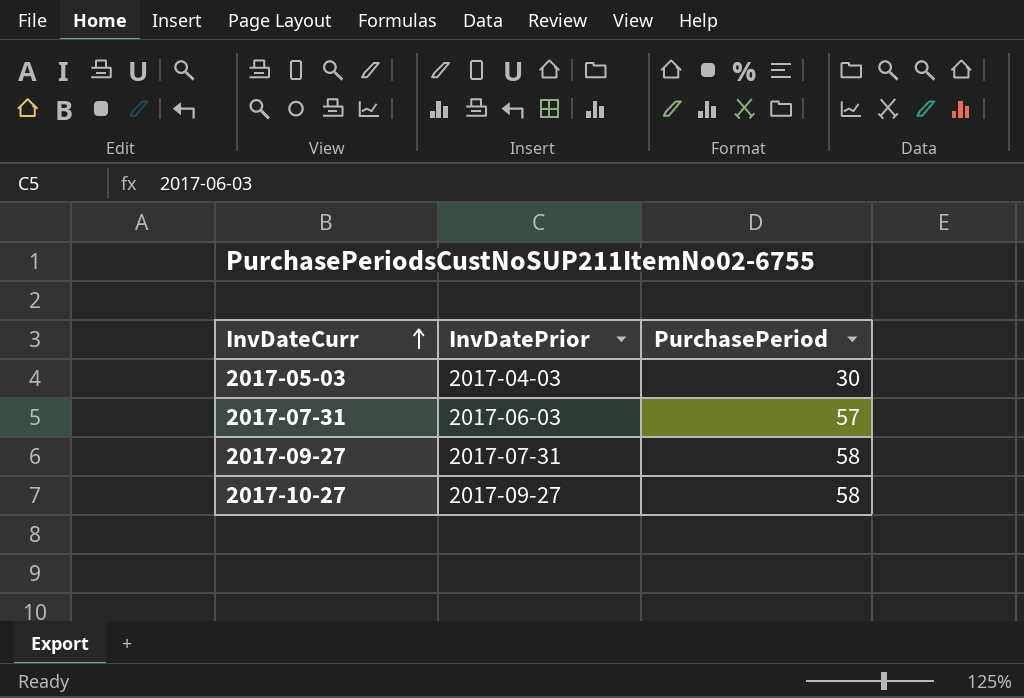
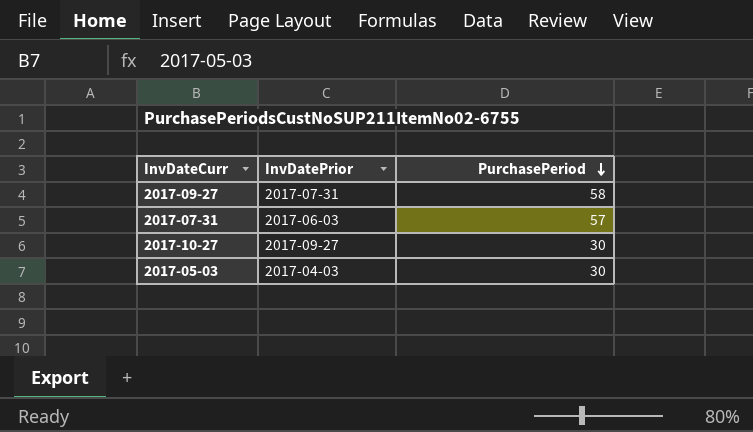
row order: InvDateCurr ascending -> PurchasePeriod descending
2017-10-27 | PurchasePeriod: 58 -> 30

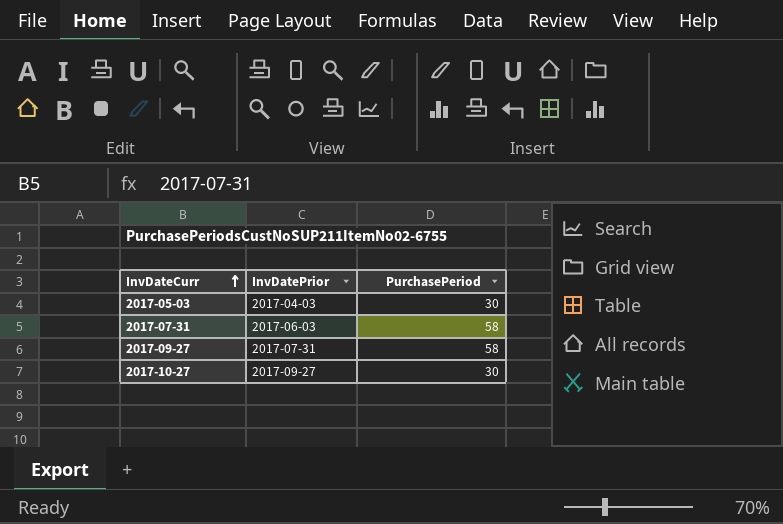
row order: PurchasePeriod descending -> InvDateCurr ascending
2017-07-31 | PurchasePeriod: 57 -> 58

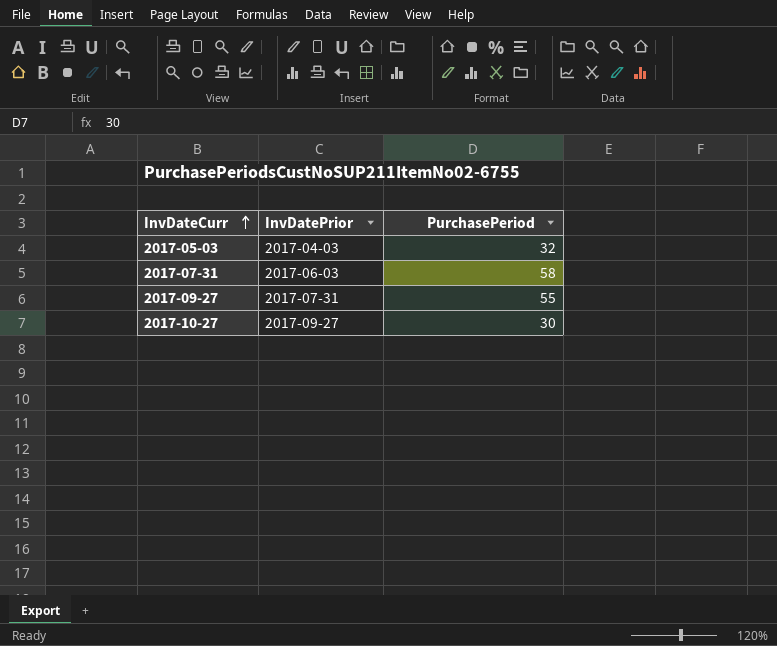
2017-05-03 | PurchasePeriod: 30 -> 32
2017-09-27 | PurchasePeriod: 58 -> 55

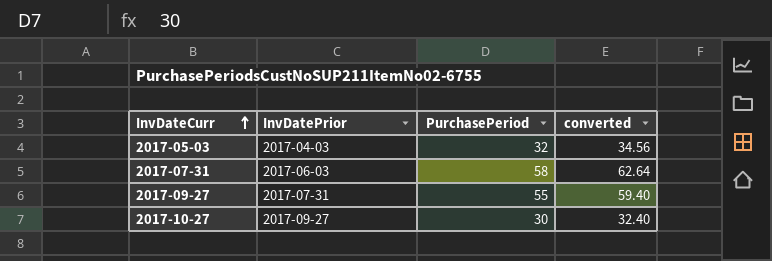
column converted | formula: none -> [PurchasePeriod] * 1.08

